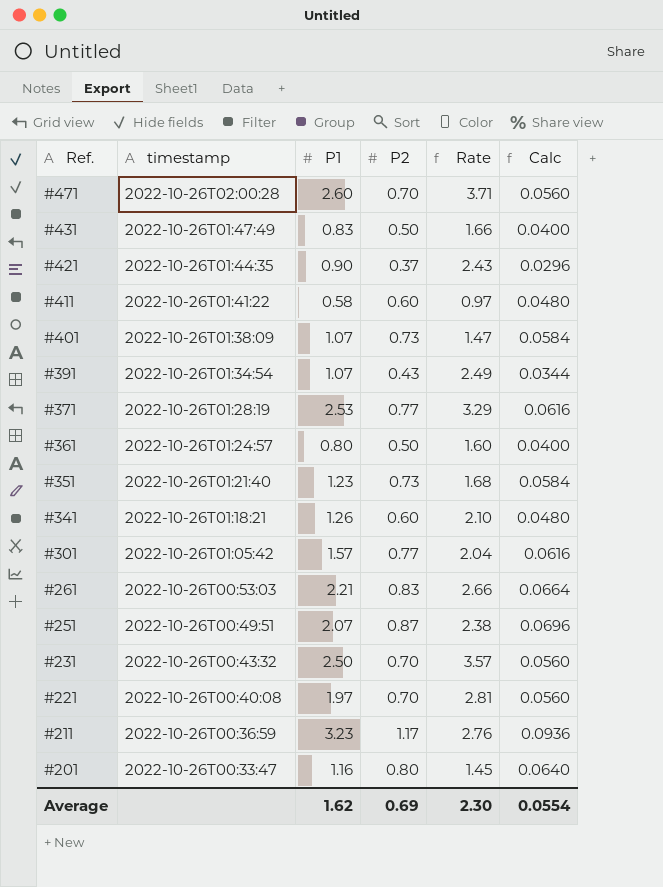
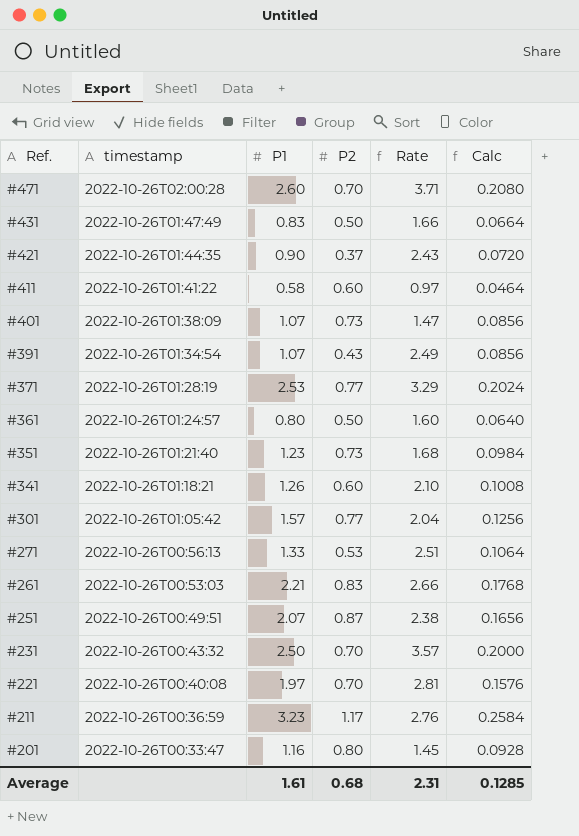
column Calc | formula: [P2] * 0.08 -> [P1] * 0.08
row #271: none -> 2022-10-26T00:56:13 | 1.33 | 0.53 | 2.51 | 0.1064
Average | P1: 1.62 -> 1.61
Average | P2: 0.69 -> 0.68
Average | Rate: 2.30 -> 2.31
Average | Calc: 0.0554 -> 0.1285

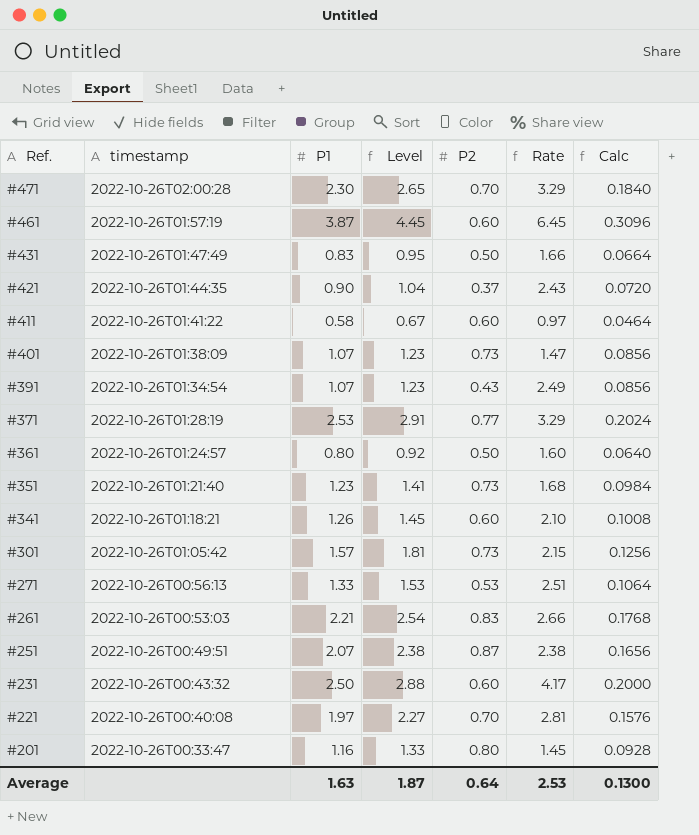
column Level | formula: none -> [P1] * 1.15
row #211: 2022-10-26T00:36:59 | 3.23 | 1.17 | 2.76 | 0.2584 -> none
#471 | P1: 2.60 -> 2.30
#471 | Rate: 3.71 -> 3.29
#471 | Calc: 0.2080 -> 0.1840
row #461: none -> 2022-10-26T01:57:19 | 3.87 | 4.45 | 0.60 | 6.45 | 0.3096
#301 | P2: 0.77 -> 0.73
#301 | Rate: 2.04 -> 2.15
#231 | P2: 0.70 -> 0.60
#231 | Rate: 3.57 -> 4.17
Average | P1: 1.61 -> 1.63
Average | P2: 0.68 -> 0.64
Average | Rate: 2.31 -> 2.53
Average | Calc: 0.1285 -> 0.1300

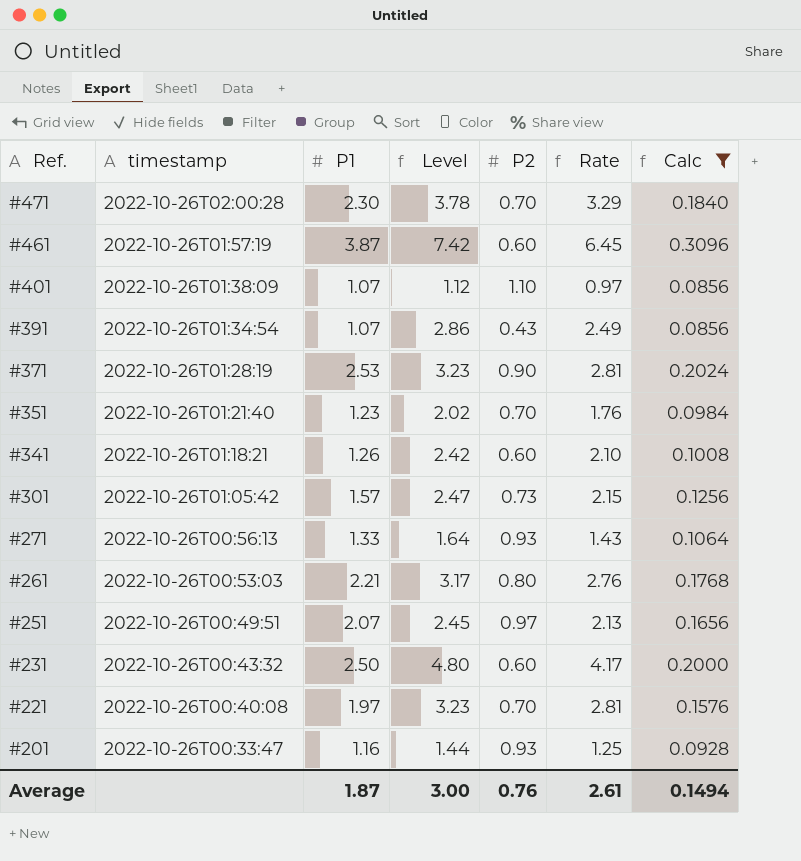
filter: none -> Calc >= 0.0856
column Level | formula: [P1] * 1.15 -> [Rate] * 1.15
#401 | P2: 0.73 -> 1.10
#401 | Rate: 1.47 -> 0.97
#371 | P2: 0.77 -> 0.90
#371 | Rate: 3.29 -> 2.81
#351 | P2: 0.73 -> 0.70
#351 | Rate: 1.68 -> 1.76
#271 | P2: 0.53 -> 0.93
#271 | Rate: 2.51 -> 1.43
#261 | P2: 0.83 -> 0.80
#261 | Rate: 2.66 -> 2.76
#251 | P2: 0.87 -> 0.97
#251 | Rate: 2.38 -> 2.13
#201 | P2: 0.80 -> 0.93
#201 | Rate: 1.45 -> 1.25
Average | P1: 1.63 -> 1.87
Average | Level: 1.87 -> 3.00
Average | P2: 0.64 -> 0.76
Average | Rate: 2.53 -> 2.61
Average | Calc: 0.1300 -> 0.1494

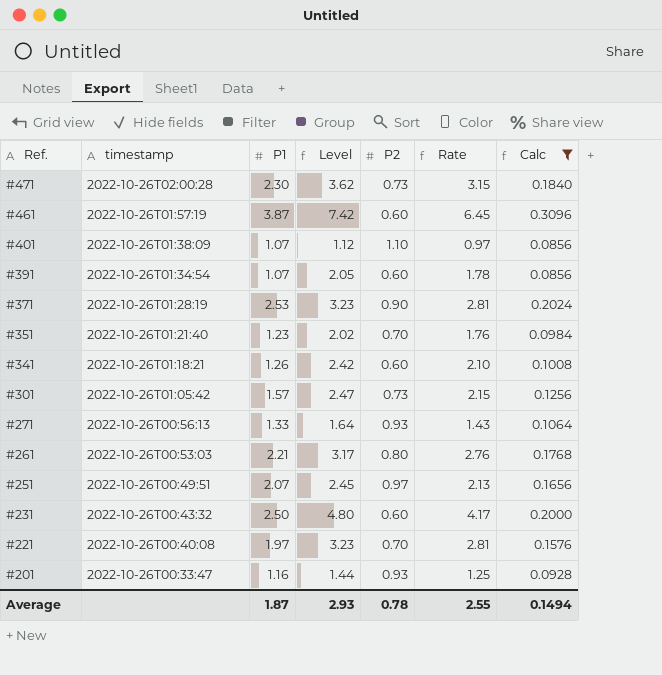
#471 | Level: 3.78 -> 3.62
#471 | P2: 0.70 -> 0.73
#471 | Rate: 3.29 -> 3.15
#391 | Level: 2.86 -> 2.05
#391 | P2: 0.43 -> 0.60
#391 | Rate: 2.49 -> 1.78
Average | Level: 3.00 -> 2.93
Average | P2: 0.76 -> 0.78
Average | Rate: 2.61 -> 2.55

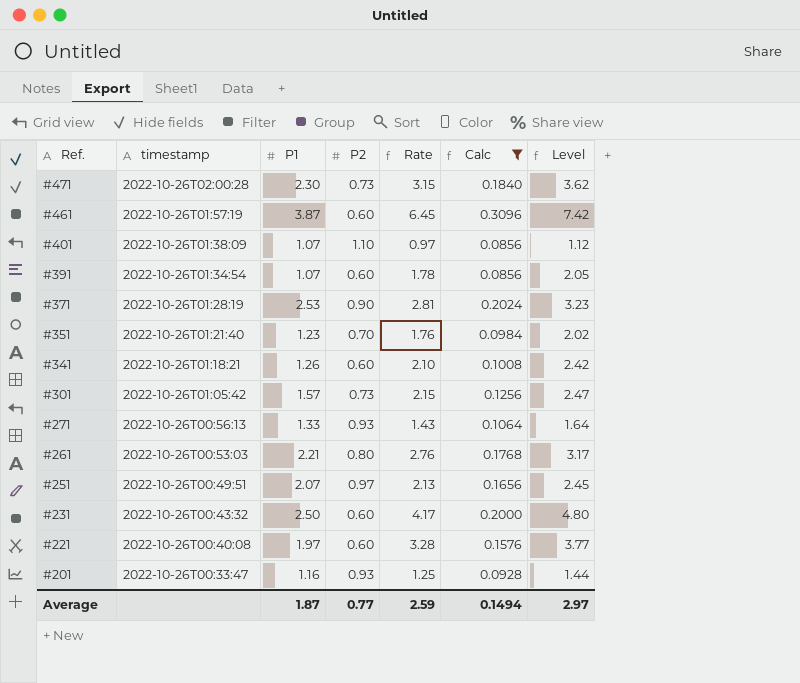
column Level | position: 4 -> 7
#221 | P2: 0.70 -> 0.60
#221 | Rate: 2.81 -> 3.28
#221 | Level: 3.23 -> 3.77
Average | P2: 0.78 -> 0.77
Average | Rate: 2.55 -> 2.59
Average | Level: 2.93 -> 2.97

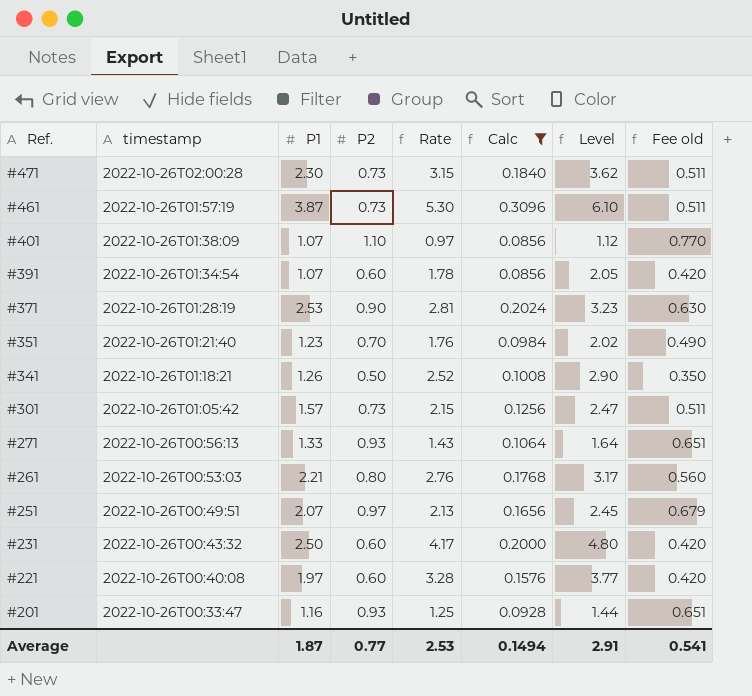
column Fee old | formula: none -> [P2] * 0.7
#461 | P2: 0.60 -> 0.73
#461 | Rate: 6.45 -> 5.30
#461 | Level: 7.42 -> 6.10
#341 | P2: 0.60 -> 0.50
#341 | Rate: 2.10 -> 2.52
#341 | Level: 2.42 -> 2.90
Average | Rate: 2.59 -> 2.53
Average | Level: 2.97 -> 2.91

